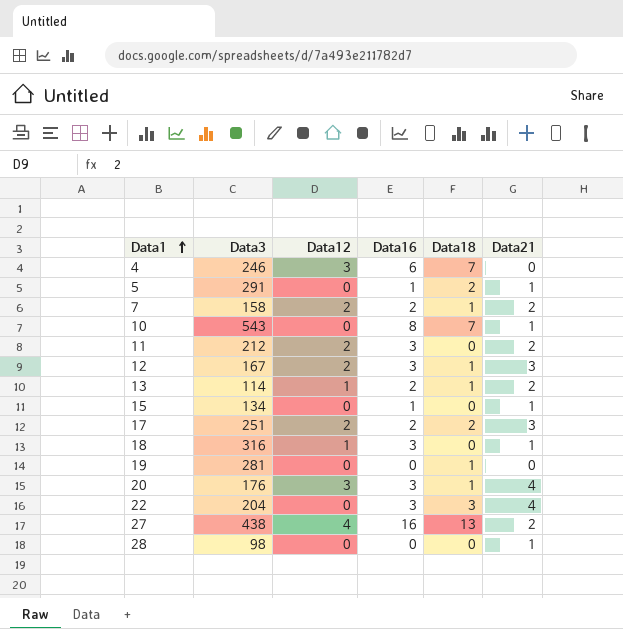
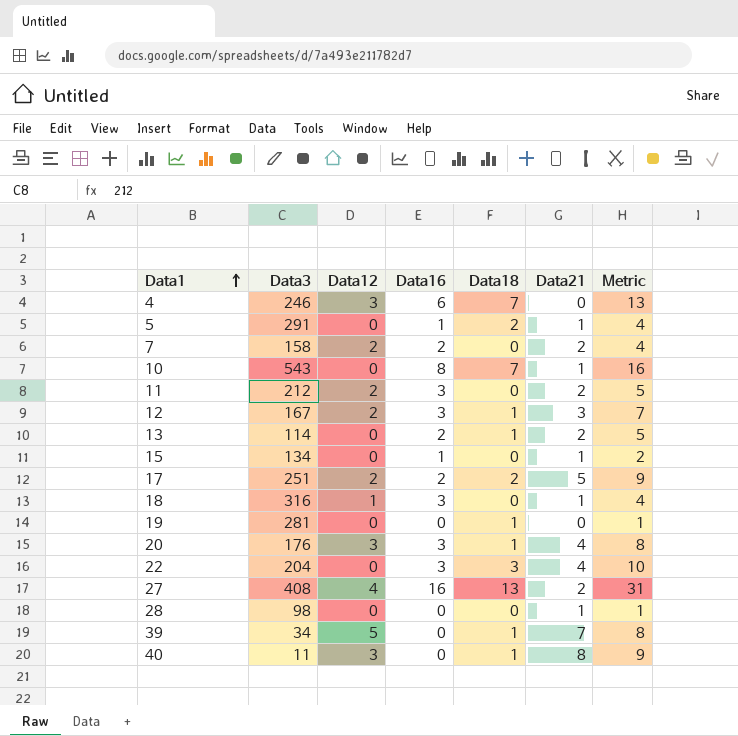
column Metric | formula: none -> [Data16] + [Data18] + [Data21]
7 | Data18: 1 -> 0
13 | Data12: 1 -> 0
17 | Data21: 3 -> 5
27 | Data3: 438 -> 408
row 39: none -> 34 | 5 | 0 | 1 | 7 | 8
row 40: none -> 11 | 3 | 0 | 1 | 8 | 9

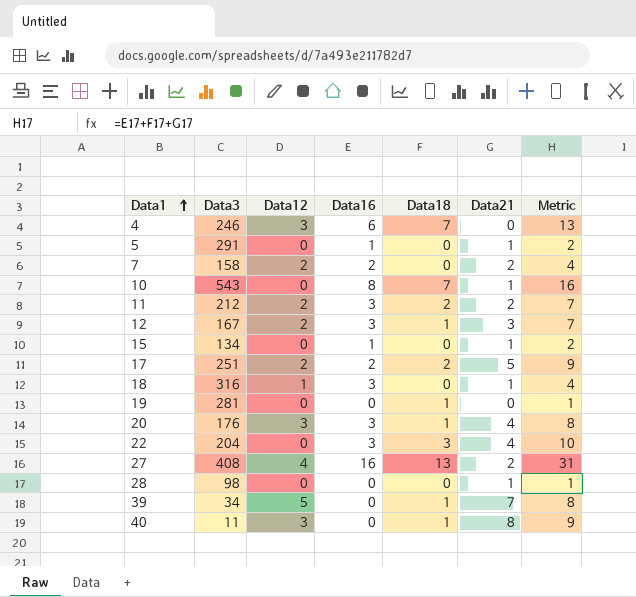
row 13: 114 | 0 | 2 | 1 | 2 | 5 -> none
5 | Data18: 2 -> 0
5 | Metric: 4 -> 2
11 | Data18: 0 -> 2
11 | Metric: 5 -> 7

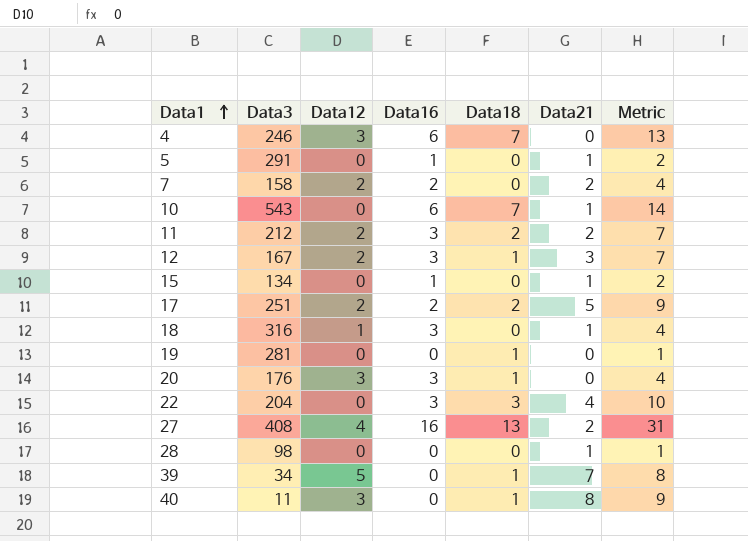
10 | Data16: 8 -> 6
10 | Metric: 16 -> 14
20 | Data21: 4 -> 0
20 | Metric: 8 -> 4

